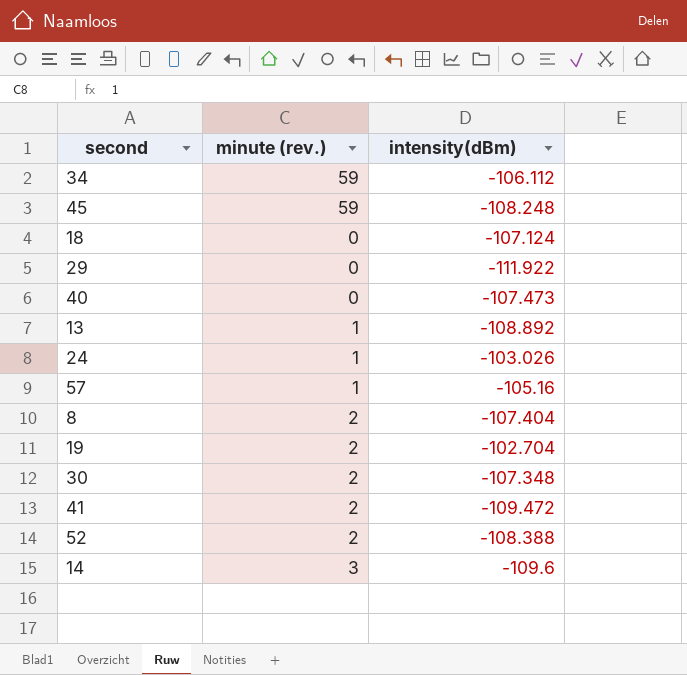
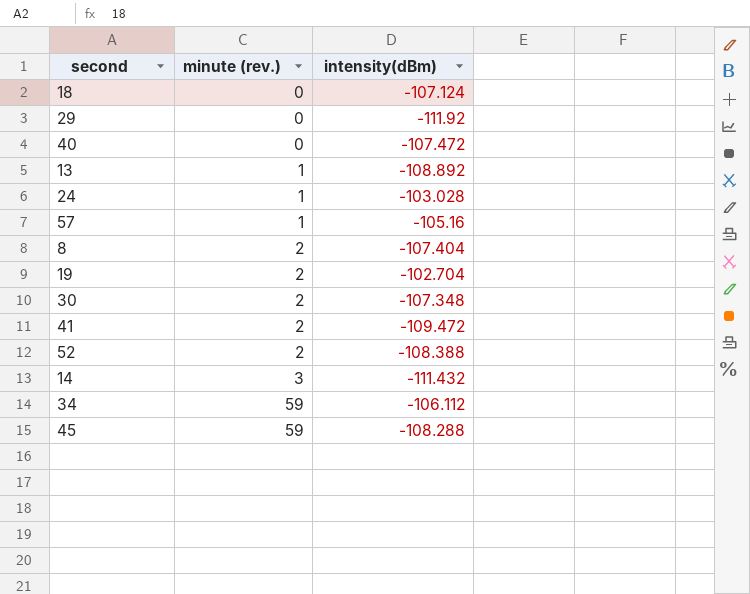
row order: none -> minute (rev.) ascending
29 | intensity(dBm): -111.922 -> -111.92
40 | intensity(dBm): -107.473 -> -107.472
24 | intensity(dBm): -103.026 -> -103.028
14 | intensity(dBm): -109.6 -> -111.432
45 | intensity(dBm): -108.248 -> -108.288

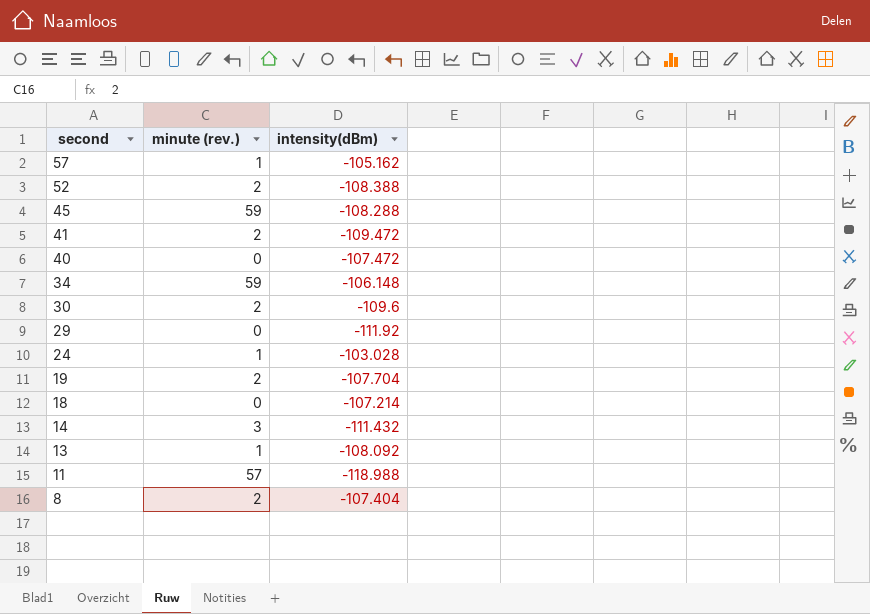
row order: minute (rev.) ascending -> second descending
57 | intensity(dBm): -105.16 -> -105.162
34 | intensity(dBm): -106.112 -> -106.148
30 | intensity(dBm): -107.348 -> -109.6
19 | intensity(dBm): -102.704 -> -107.704
18 | intensity(dBm): -107.124 -> -107.214
13 | intensity(dBm): -108.892 -> -108.092
row 11: none -> 57 | -118.988

